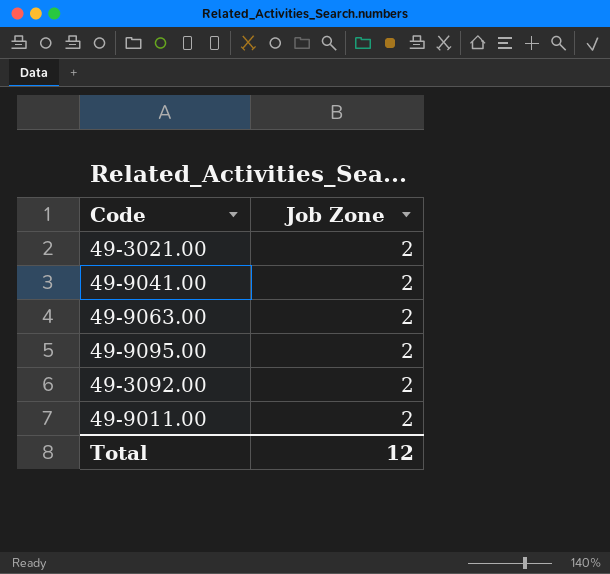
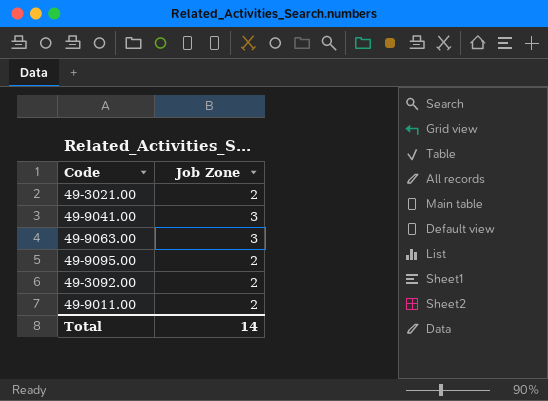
49-9041.00 | Job Zone: 2 -> 3
49-9063.00 | Job Zone: 2 -> 3
Total | Job Zone: 12 -> 14

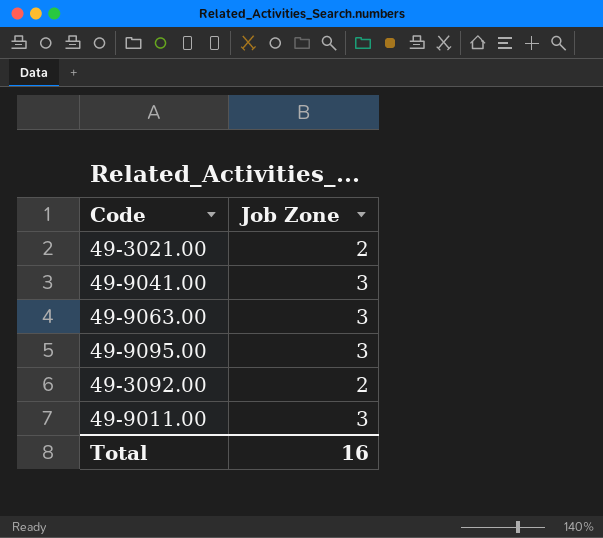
49-9095.00 | Job Zone: 2 -> 3
49-9011.00 | Job Zone: 2 -> 3
Total | Job Zone: 14 -> 16

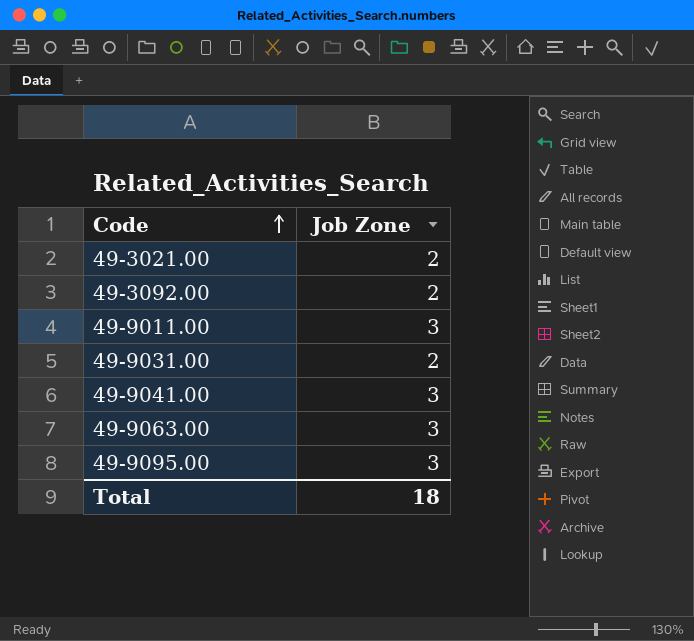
row order: none -> Code ascending
row 49-9031.00: none -> 2
Total | Job Zone: 16 -> 18

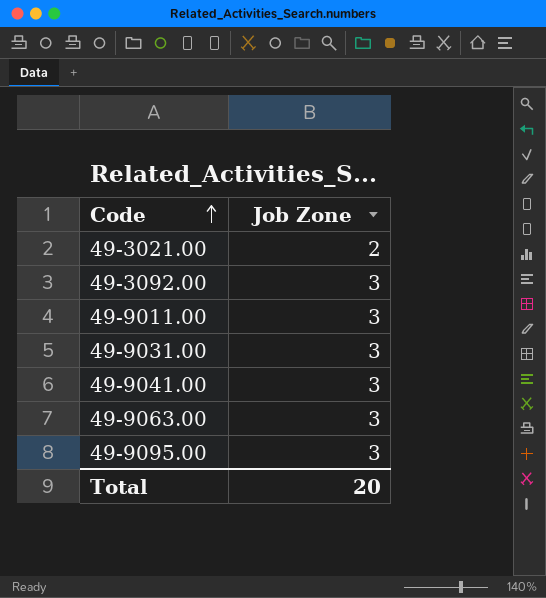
49-3092.00 | Job Zone: 2 -> 3
49-9031.00 | Job Zone: 2 -> 3
Total | Job Zone: 18 -> 20

